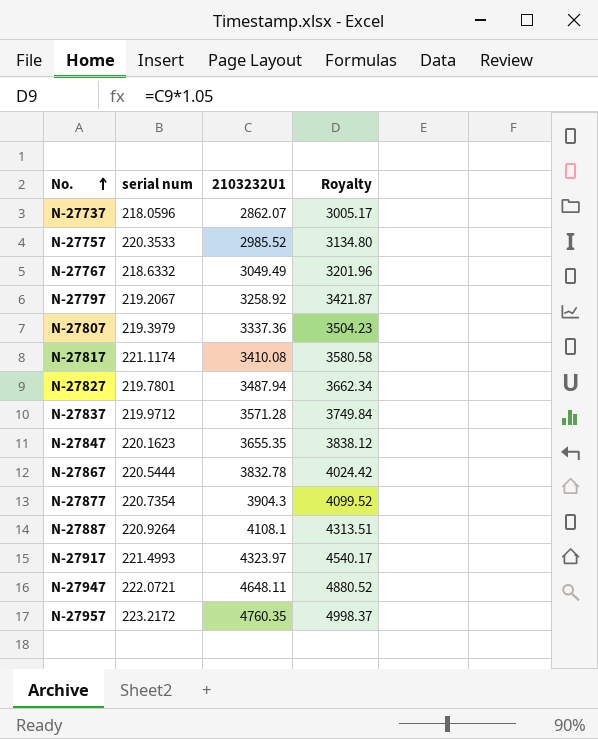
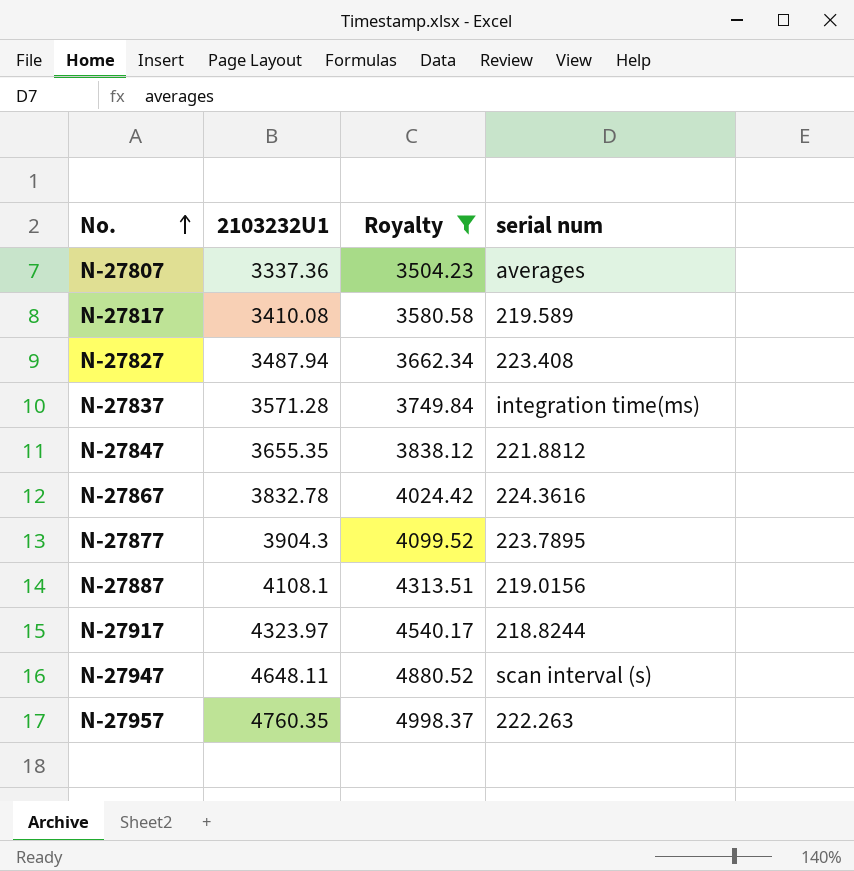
filter: none -> Royalty >= 3504.23
column serial num | position: 2 -> 4
N-27807 | serial num: 219.3979 -> averages
N-27817 | serial num: 221.1174 -> 219.589
N-27827 | serial num: 219.7801 -> 223.408
N-27837 | serial num: 219.9712 -> integration time(ms)
N-27847 | serial num: 220.1623 -> 221.8812
N-27867 | serial num: 220.5444 -> 224.3616
N-27877 | serial num: 220.7354 -> 223.7895
N-27887 | serial num: 220.9264 -> 219.0156
N-27917 | serial num: 221.4993 -> 218.8244
N-27947 | serial num: 222.0721 -> scan interval (s)
N-27957 | serial num: 223.2172 -> 222.263

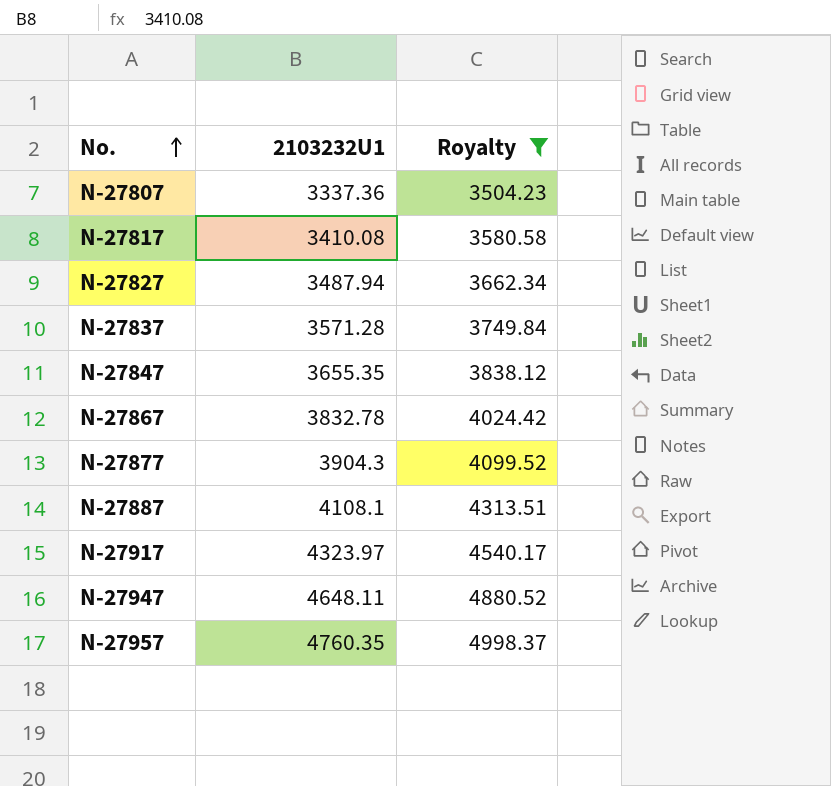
column serial num | position: 4 -> none

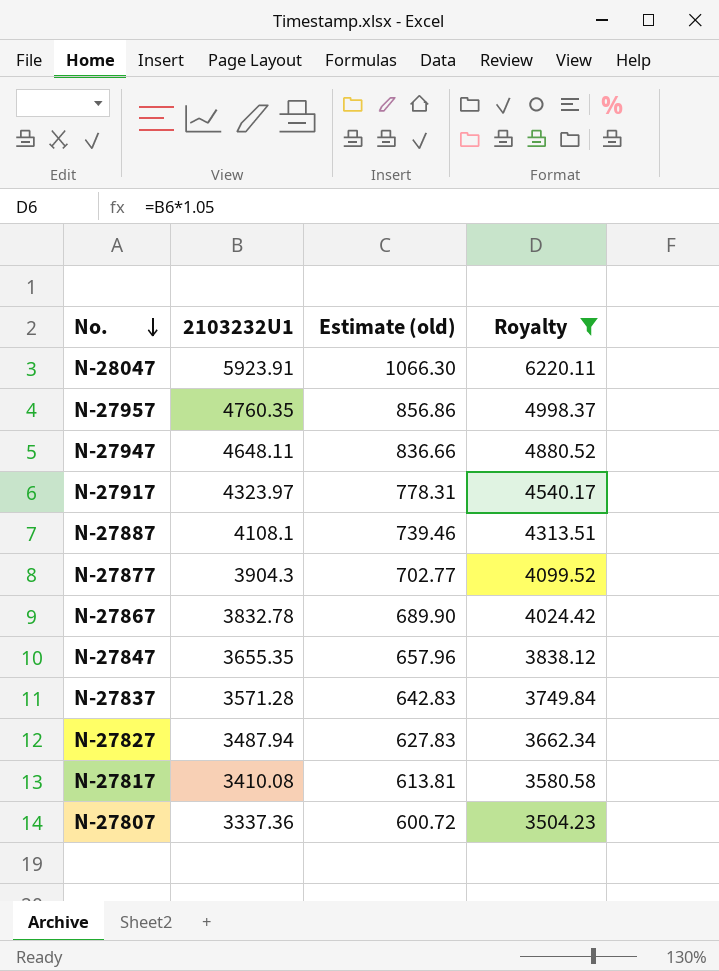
row order: No. ascending -> No. descending
column Estimate (old) | formula: none -> [2103232U1] * 0.18
row N-28047: none -> 5923.91 | 1066.30 | 6220.11

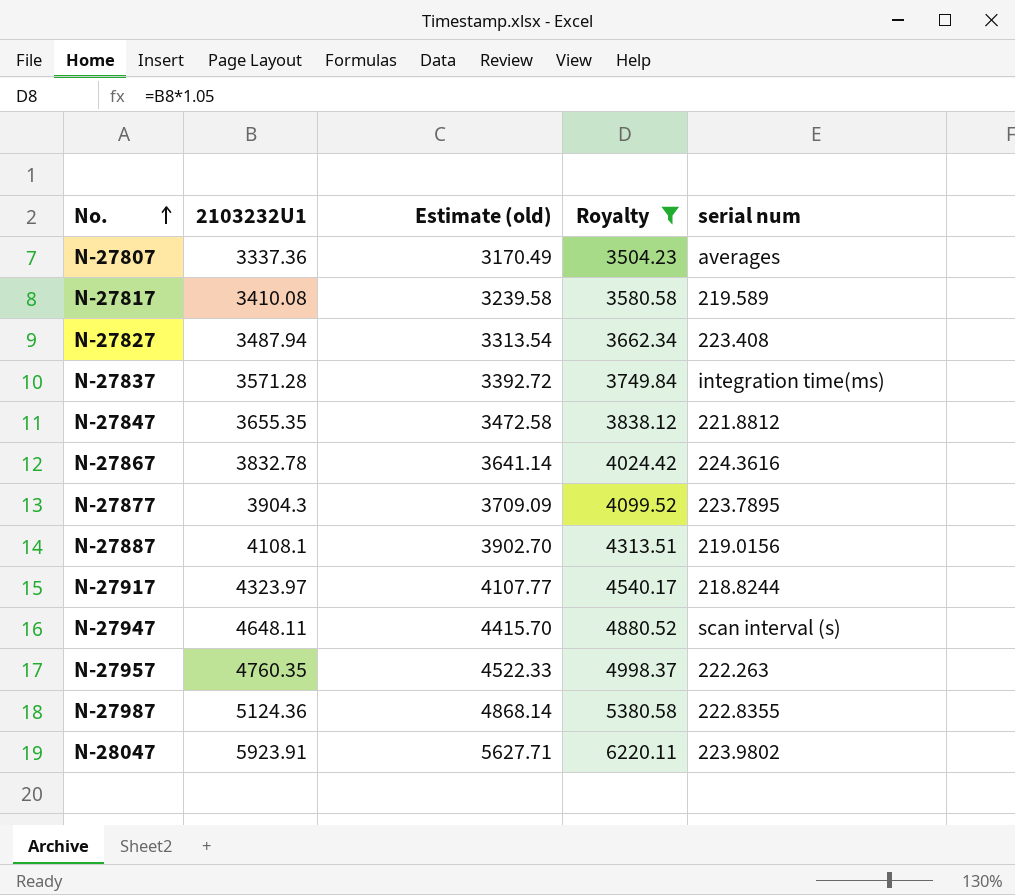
row order: No. descending -> No. ascending
column Estimate (old) | formula: [2103232U1] * 0.18 -> [2103232U1] * 0.95
column serial num | position: none -> 5
row N-27987: none -> 5124.36 | 4868.14 | 5380.58 | 222.8355

